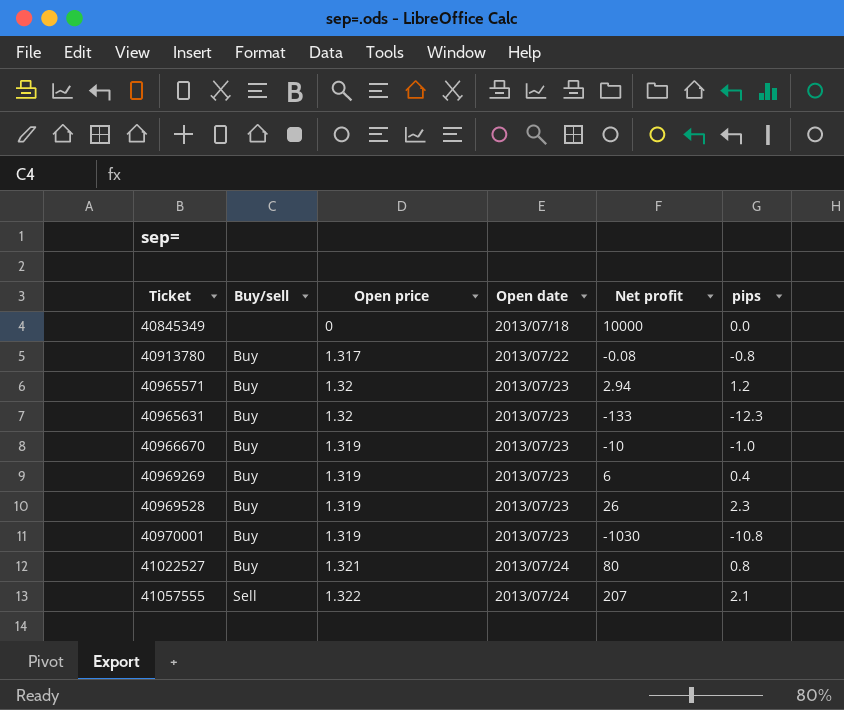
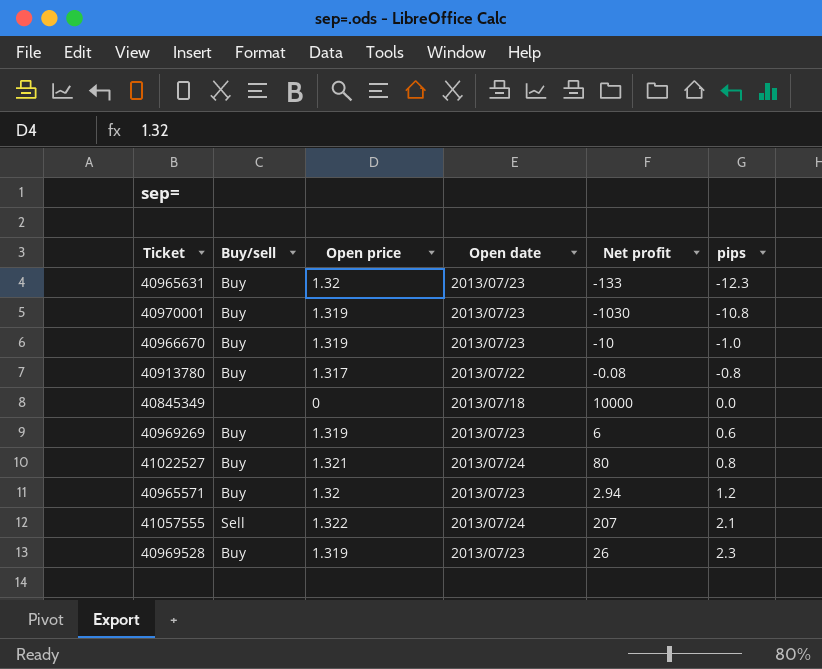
row order: Ticket ascending -> pips ascending
40969269 | pips: 0.4 -> 0.6

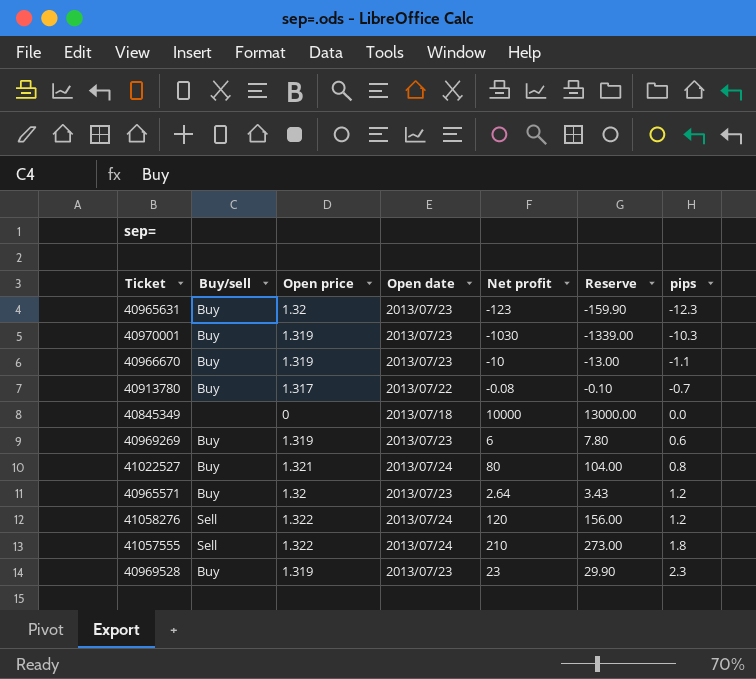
column Reserve | formula: none -> [Net profit] * 1.3
40965631 | Net profit: -133 -> -123
40970001 | pips: -10.8 -> -10.3
40966670 | pips: -1.0 -> -1.1
40913780 | pips: -0.8 -> -0.7
40965571 | Net profit: 2.94 -> 2.64
row 41058276: none -> Sell | 1.322 | 2013/07/24 | 120 | 156.00 | 1.2
41057555 | Net profit: 207 -> 210
41057555 | pips: 2.1 -> 1.8
40969528 | Net profit: 26 -> 23

